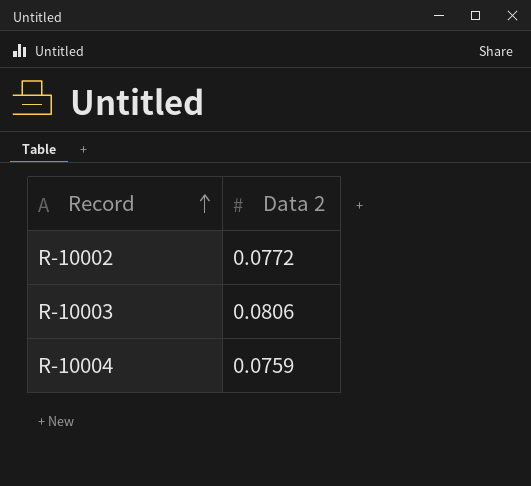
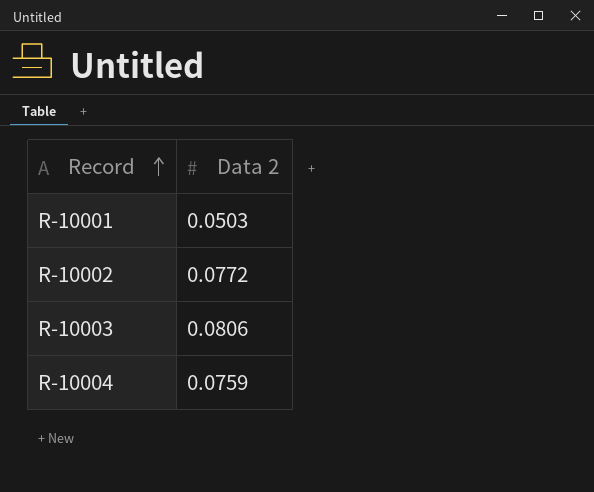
row R-10001: none -> 0.0503

